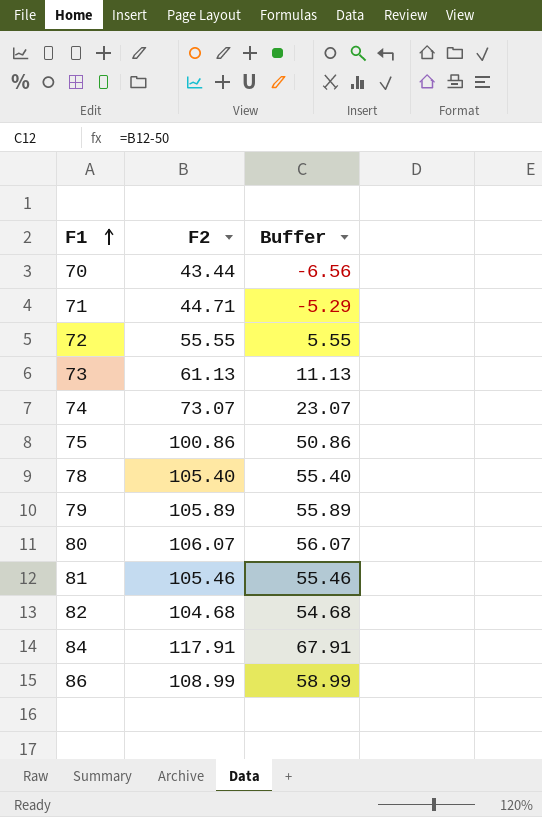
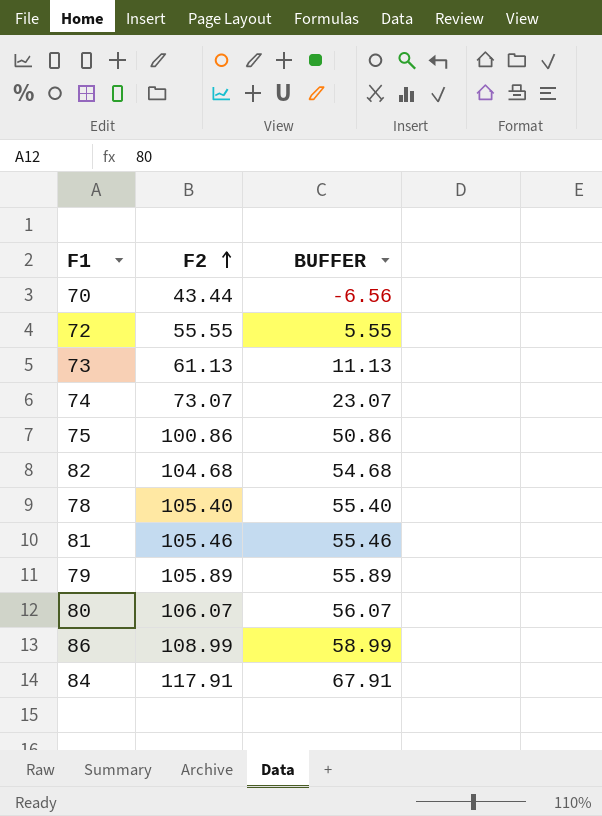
row order: F1 ascending -> F2 ascending
column name: Buffer -> BUFFER
row 71: 44.71 | -5.29 -> none

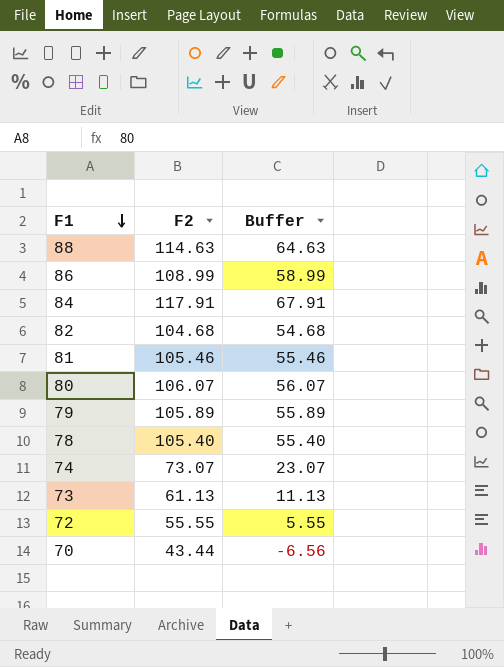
row order: F2 ascending -> F1 descending
column name: BUFFER -> Buffer
row 75: 100.86 | 50.86 -> none
row 88: none -> 114.63 | 64.63

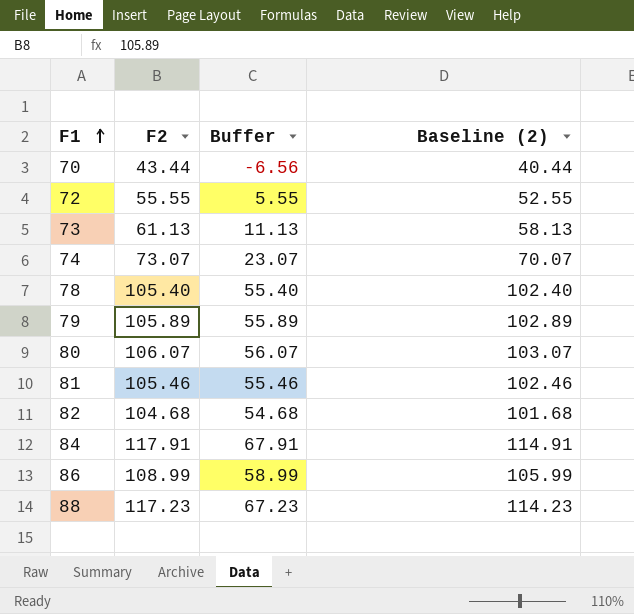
row order: F1 descending -> F1 ascending
column Baseline (2) | formula: none -> [F2] - 3
88 | F2: 114.63 -> 117.23
88 | Buffer: 64.63 -> 67.23

